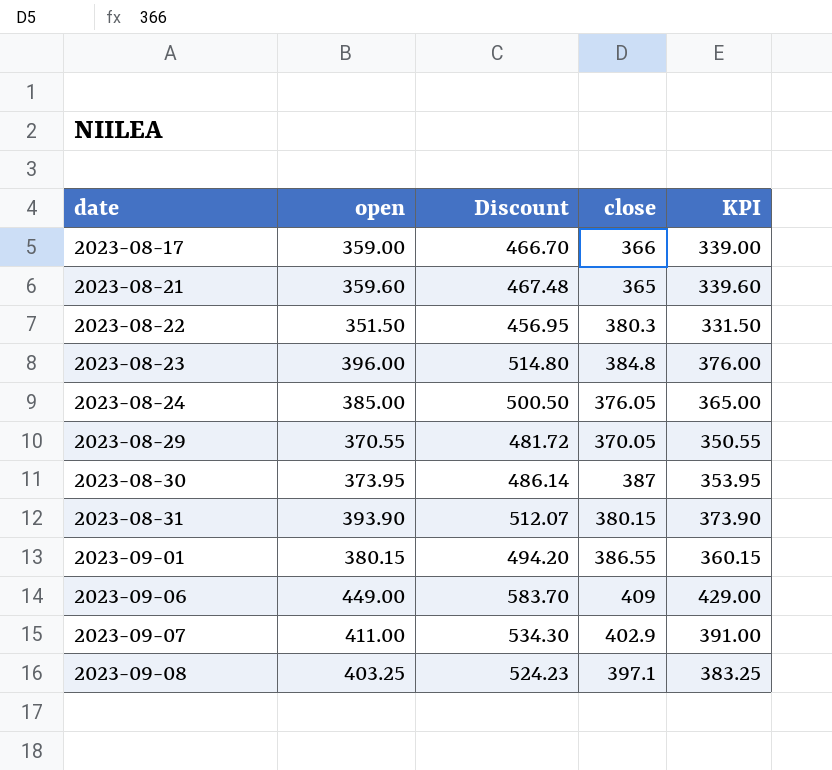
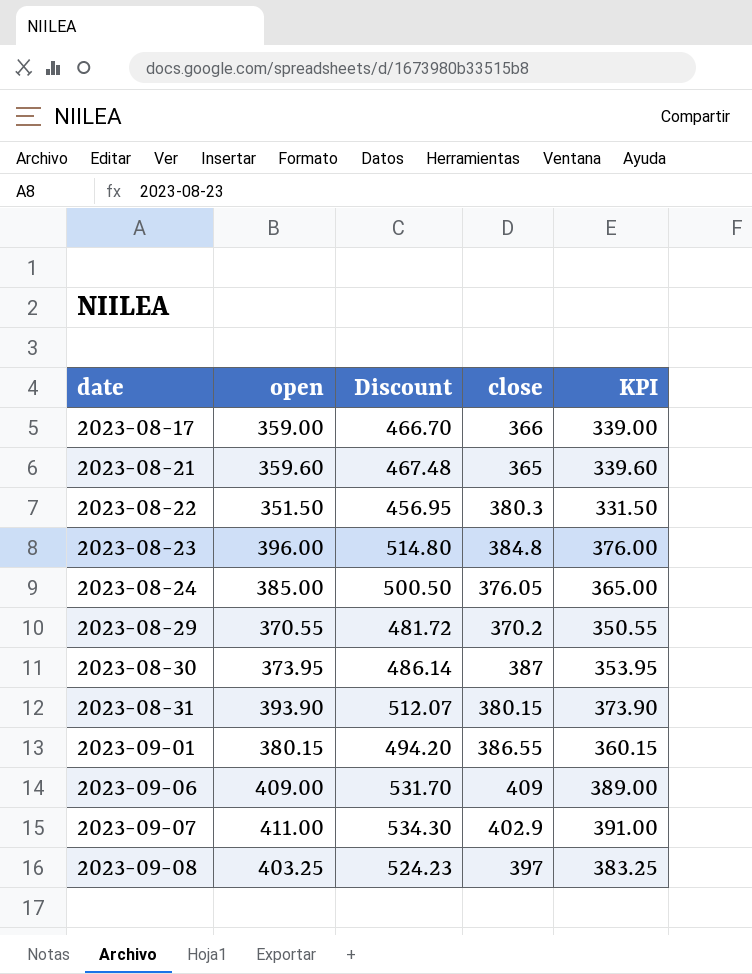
2023-08-29 | close: 370.05 -> 370.2
2023-09-06 | open: 449.00 -> 409.00
2023-09-06 | Discount: 583.70 -> 531.70
2023-09-06 | KPI: 429.00 -> 389.00
2023-09-08 | close: 397.1 -> 397

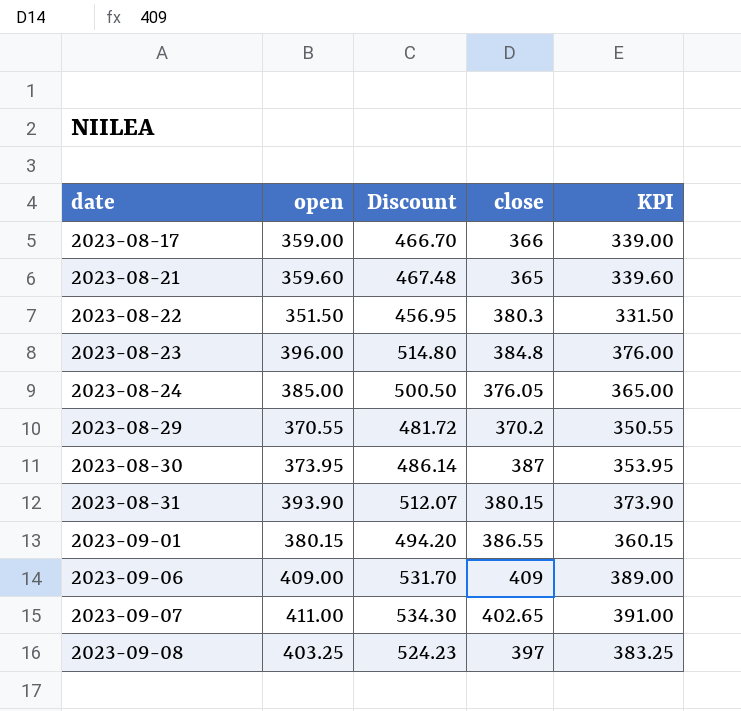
2023-09-07 | close: 402.9 -> 402.65

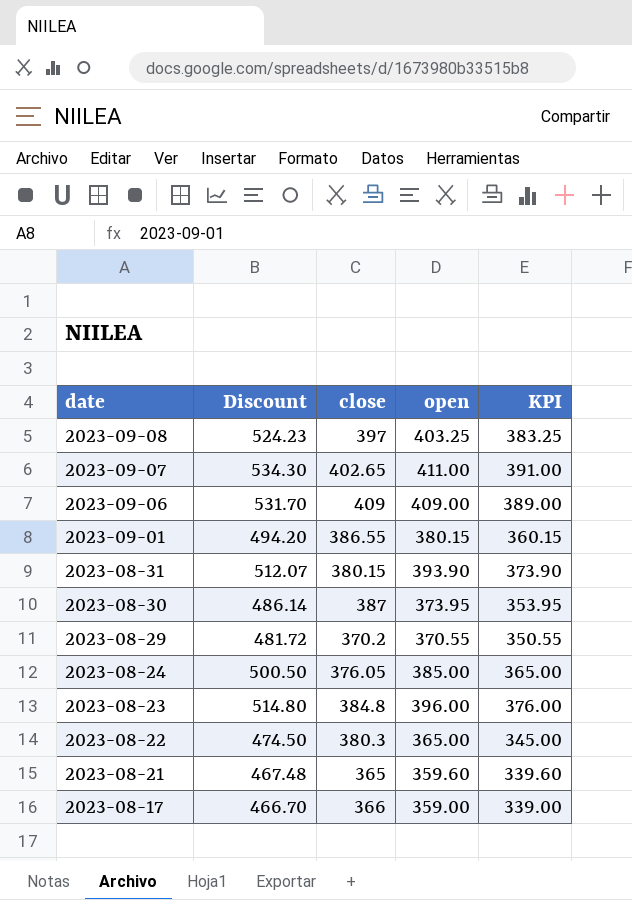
row order: date ascending -> date descending
column open | position: 2 -> 4
2023-08-22 | Discount: 456.95 -> 474.50
2023-08-22 | open: 351.50 -> 365.00
2023-08-22 | KPI: 331.50 -> 345.00

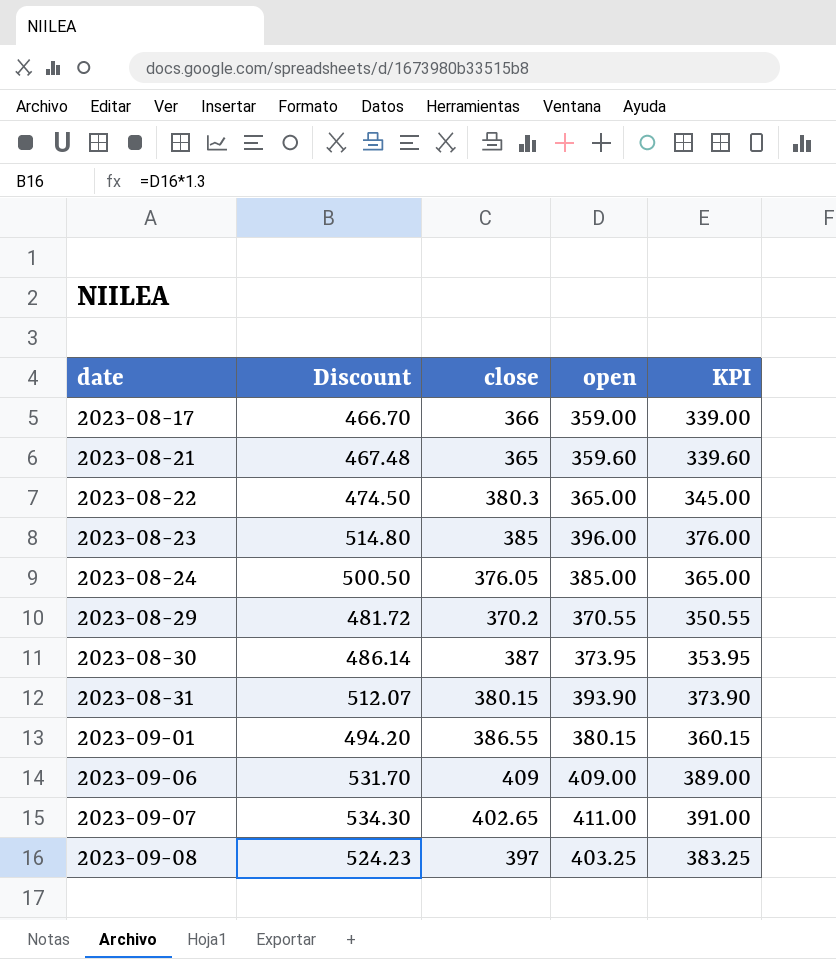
row order: date descending -> date ascending
2023-08-23 | close: 384.8 -> 385

